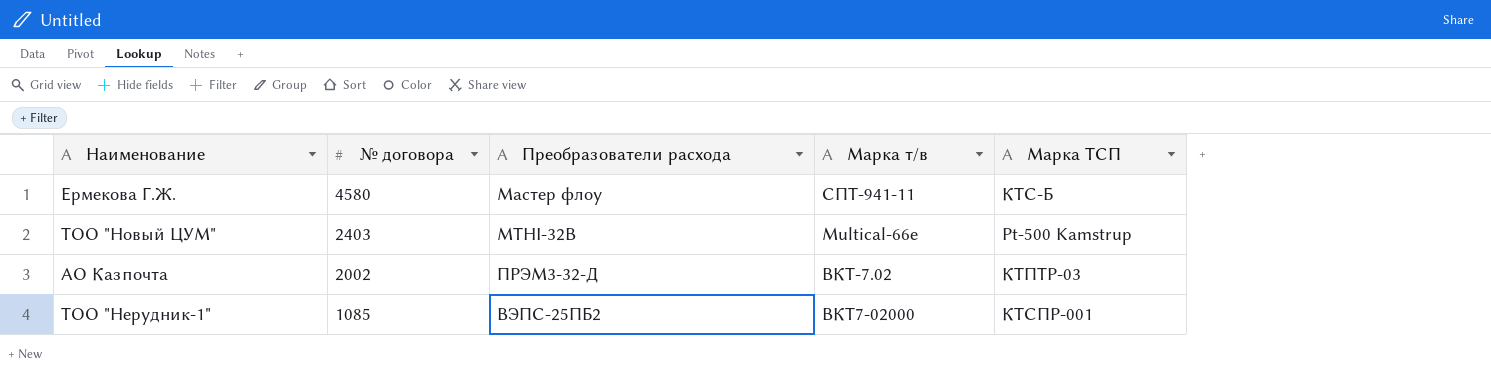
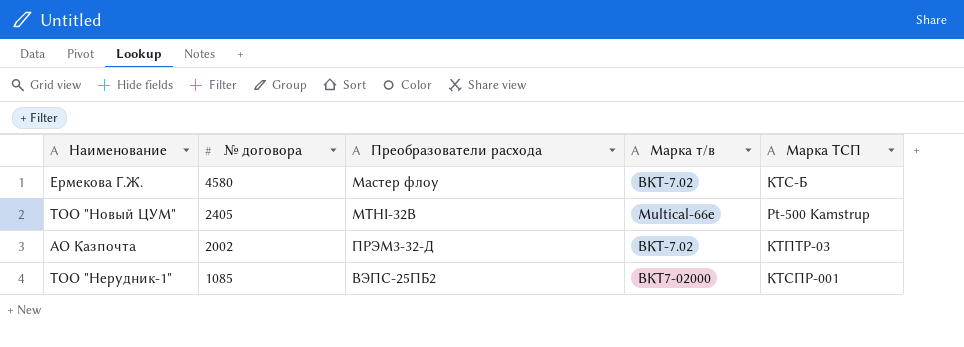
Ермекова Г.Ж. | Марка т/в: СПТ-941-11 -> ВКТ-7.02
ТОО "Новый ЦУМ" | № договора: 2403 -> 2405

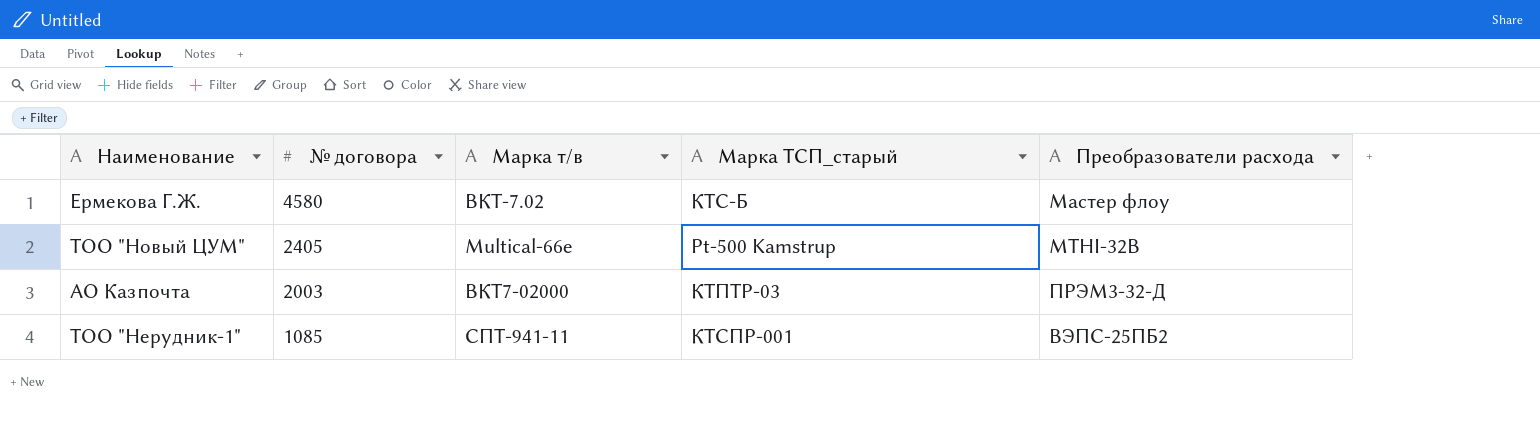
column name: Марка ТСП -> Марка ТСП_старый
column Преобразователи расхода | position: 3 -> 5
АО Казпочта | № договора: 2002 -> 2003
АО Казпочта | Марка т/в: ВКТ-7.02 -> ВКТ7-02000
ТОО "Нерудник-1" | Марка т/в: ВКТ7-02000 -> СПТ-941-11

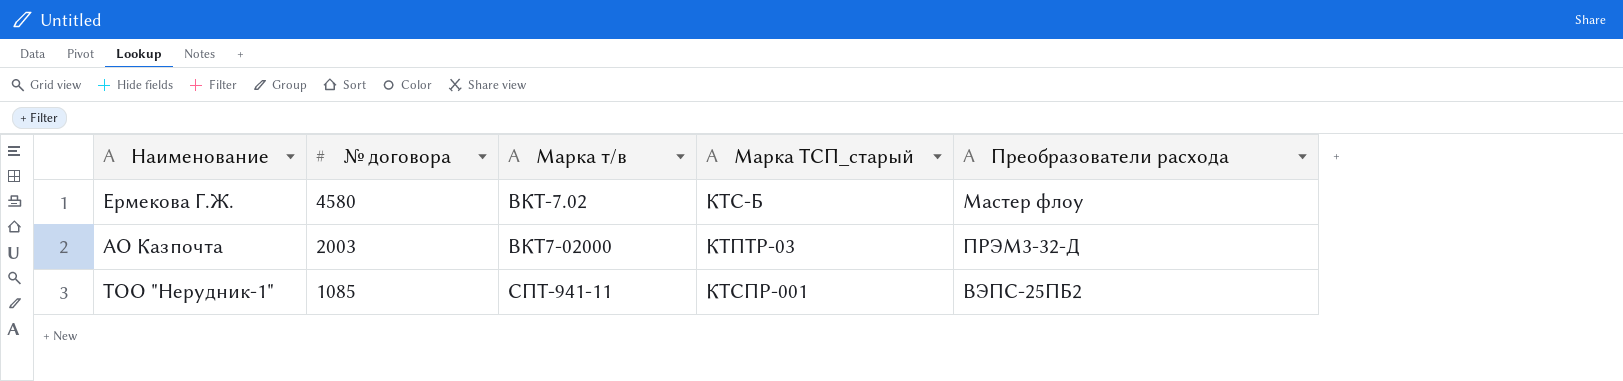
row ТОО "Новый ЦУМ": 2405 | Multical-66e | Pt-500 Kamstrup | MTHI-32В -> none

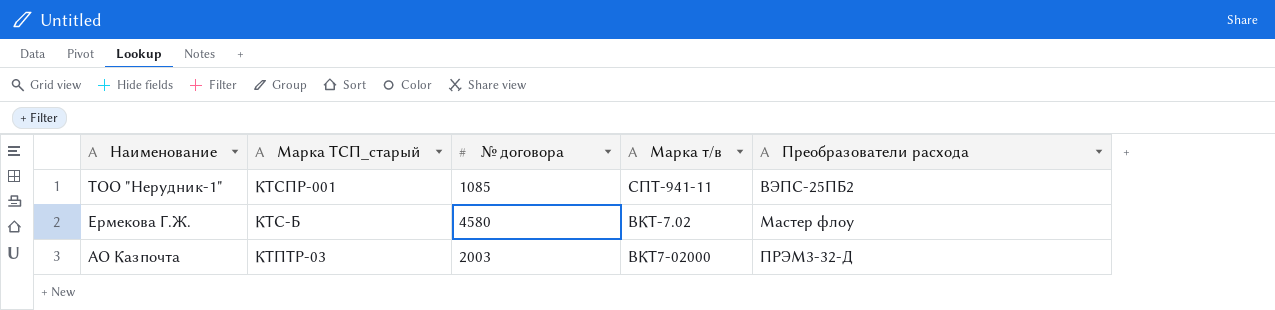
row order: № договора descending -> Наименование descending
column Марка ТСП_старый | position: 4 -> 2

